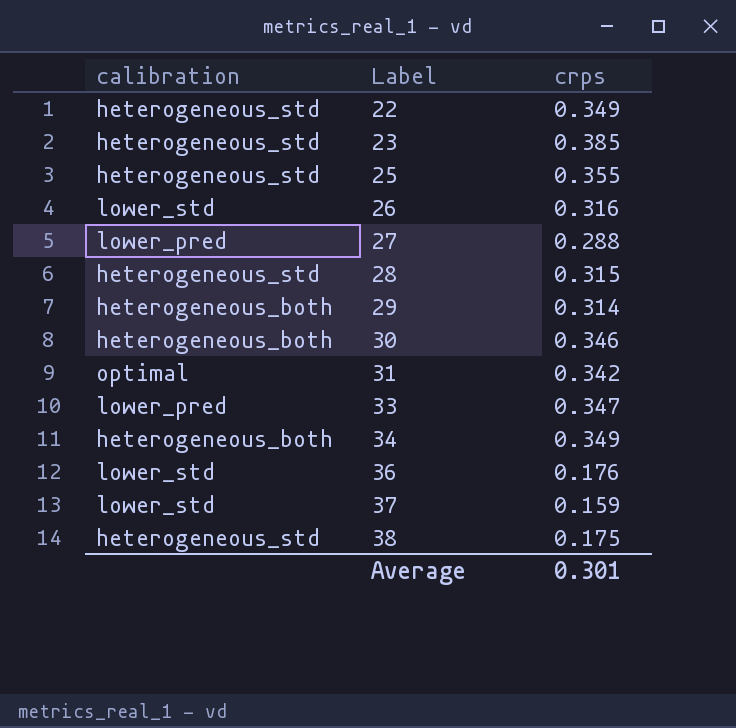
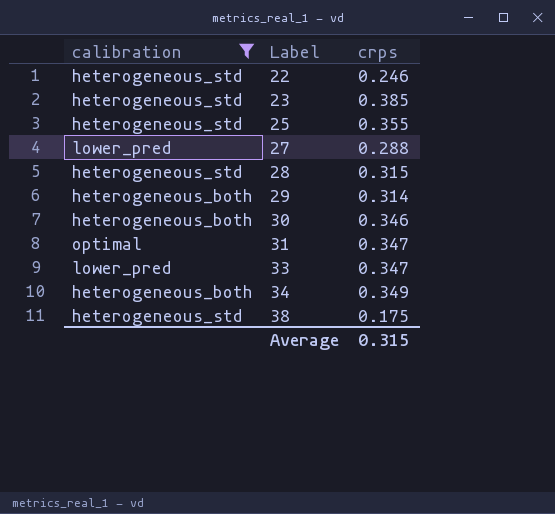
filter: none -> calibration != lower_std
22 | crps: 0.349 -> 0.246
31 | crps: 0.342 -> 0.347
Average | crps: 0.301 -> 0.315

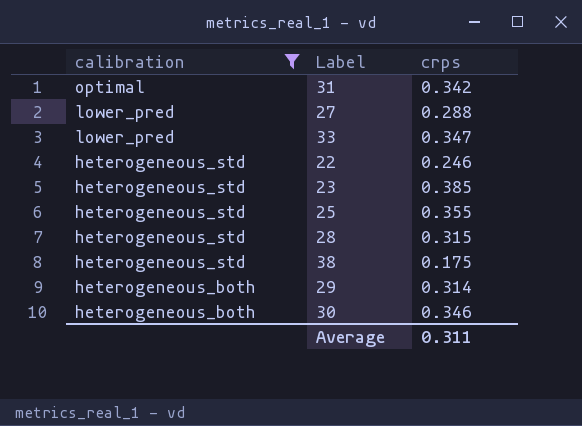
row order: Label ascending -> calibration descending
row 34: heterogeneous_both | 0.349 -> none
31 | crps: 0.347 -> 0.342
Average | crps: 0.315 -> 0.311

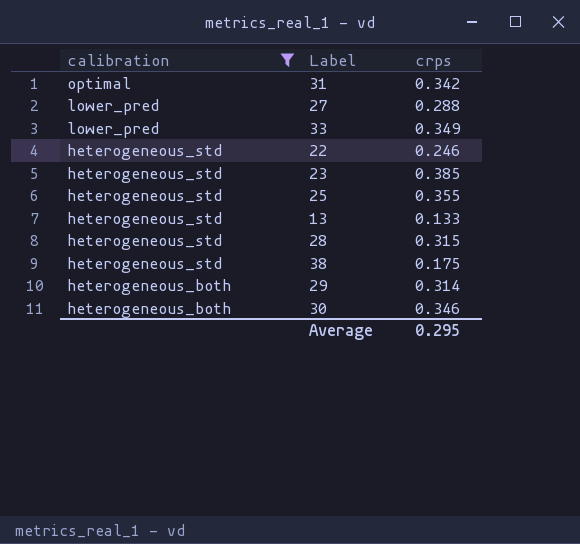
33 | crps: 0.347 -> 0.349
row 13: none -> heterogeneous_std | 0.133
Average | crps: 0.311 -> 0.295

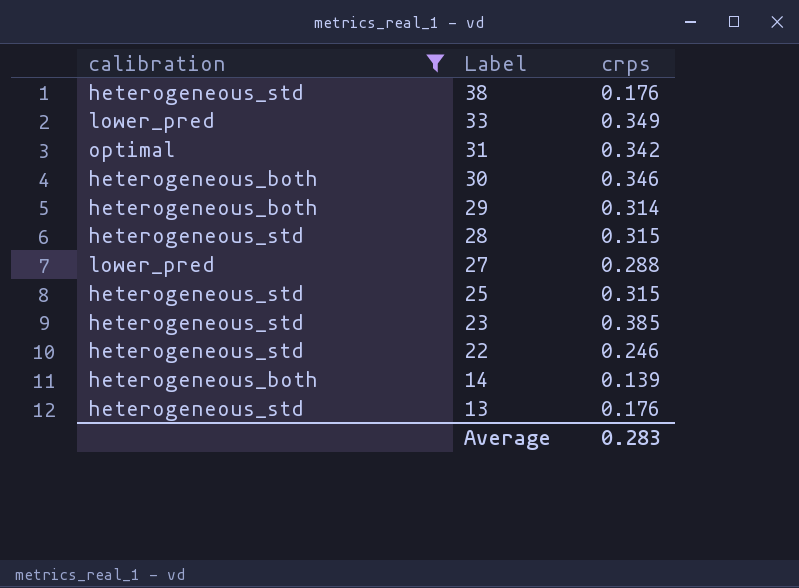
row order: calibration descending -> Label descending
38 | crps: 0.175 -> 0.176
25 | crps: 0.355 -> 0.315
row 14: none -> heterogeneous_both | 0.139
13 | crps: 0.133 -> 0.176
Average | crps: 0.295 -> 0.283

